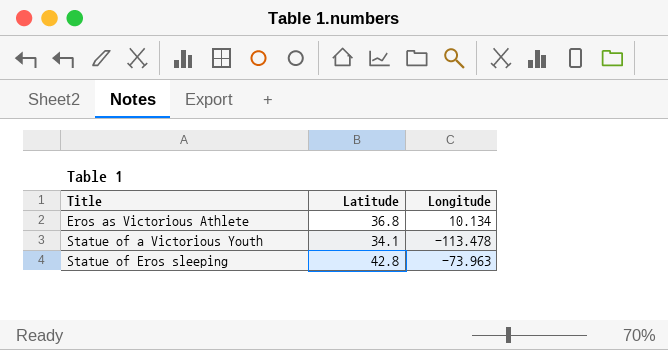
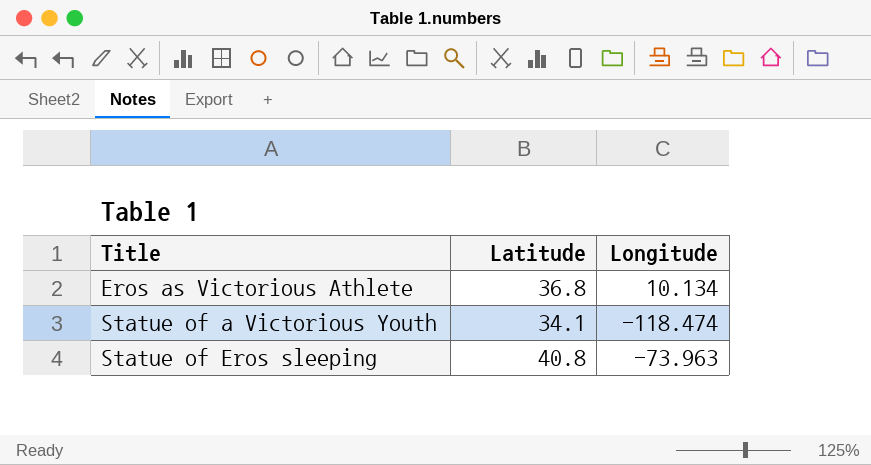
Statue of a Victorious Youth | Longitude: -113.478 -> -118.474
Statue of Eros sleeping | Latitude: 42.8 -> 40.8

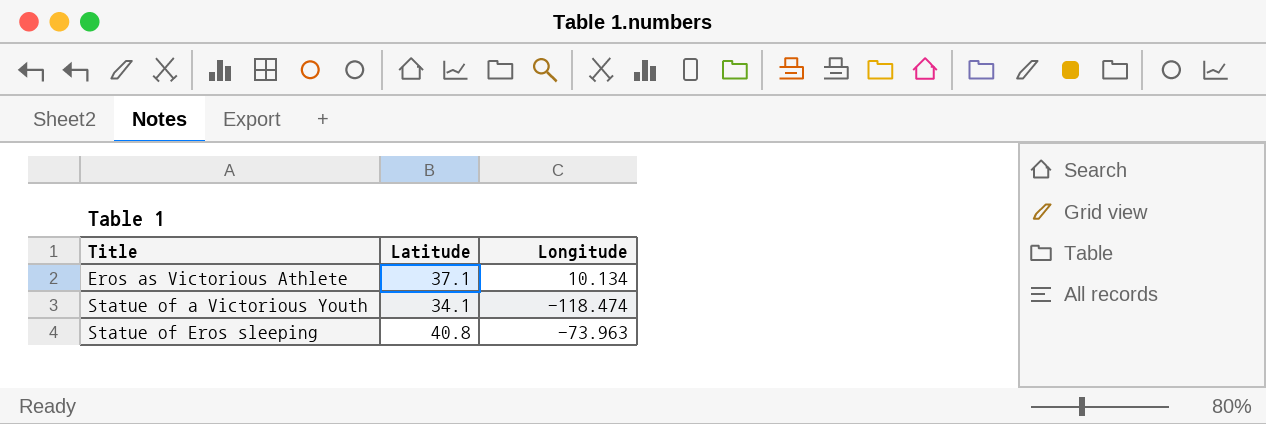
Eros as Victorious Athlete | Latitude: 36.8 -> 37.1

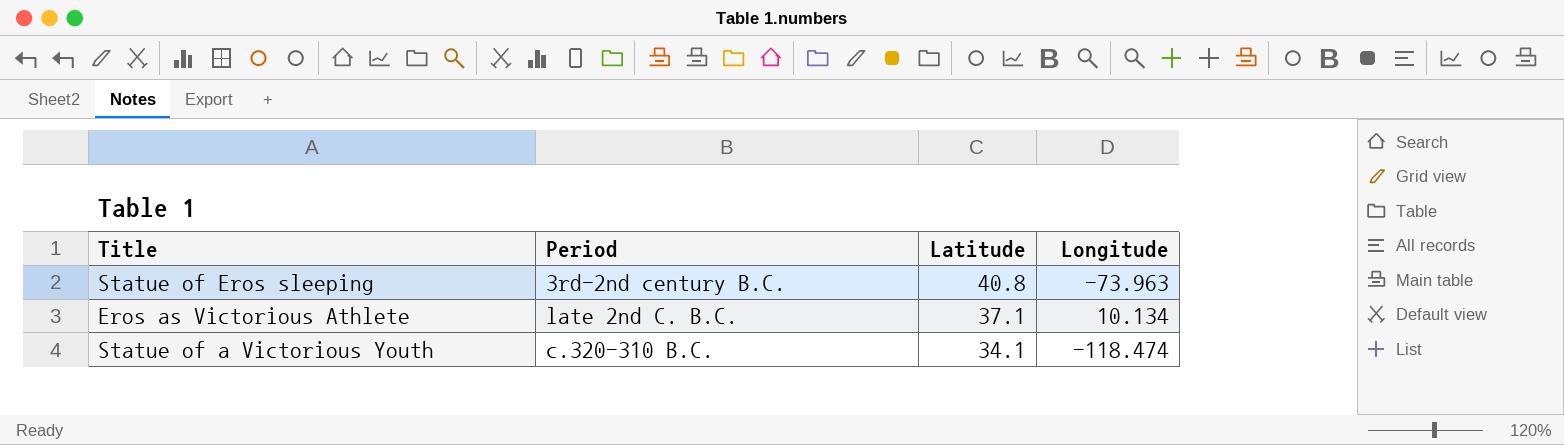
row order: Title ascending -> Latitude descending
column Period | position: none -> 2

